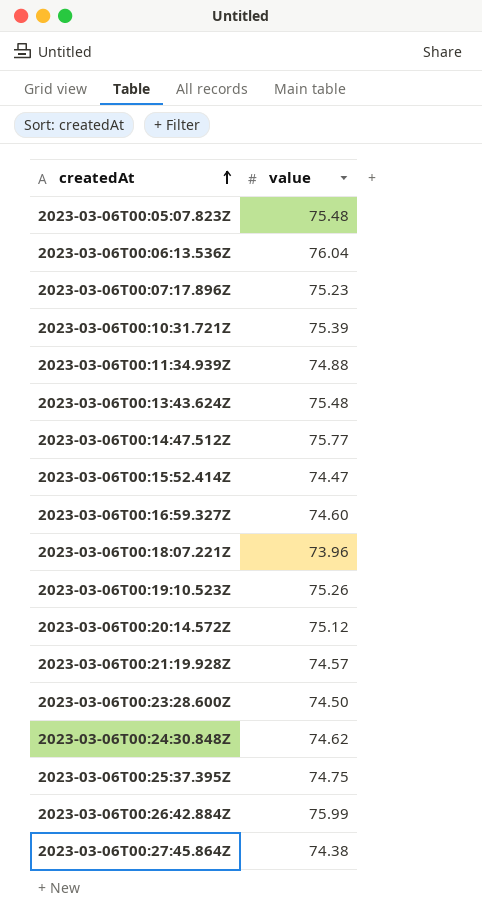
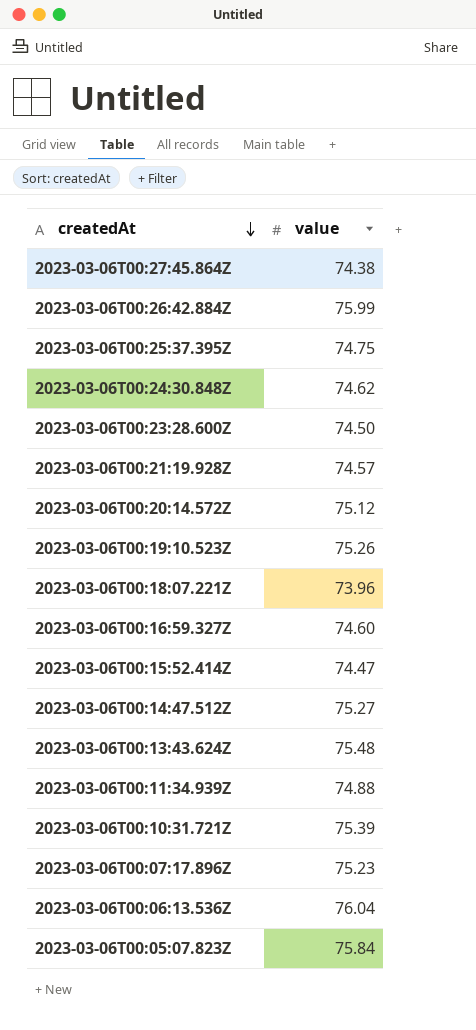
row order: createdAt ascending -> createdAt descending
2023-03-06T00:14:47.512Z | value: 75.77 -> 75.27
2023-03-06T00:05:07.823Z | value: 75.48 -> 75.84

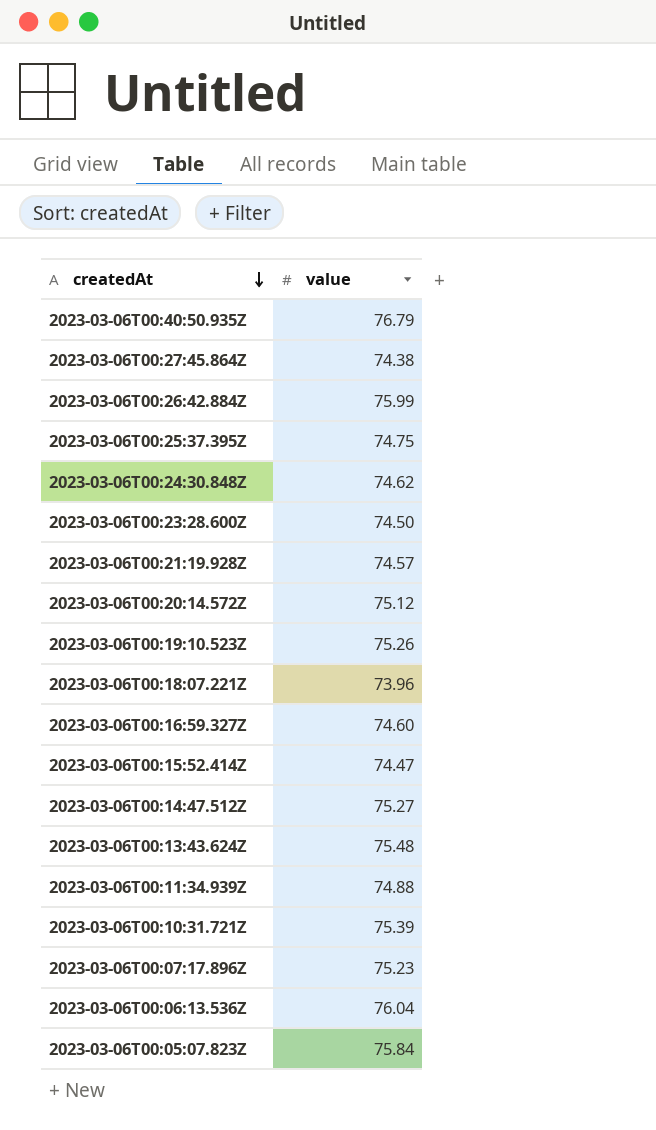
row 2023-03-06T00:40:50.935Z: none -> 76.79

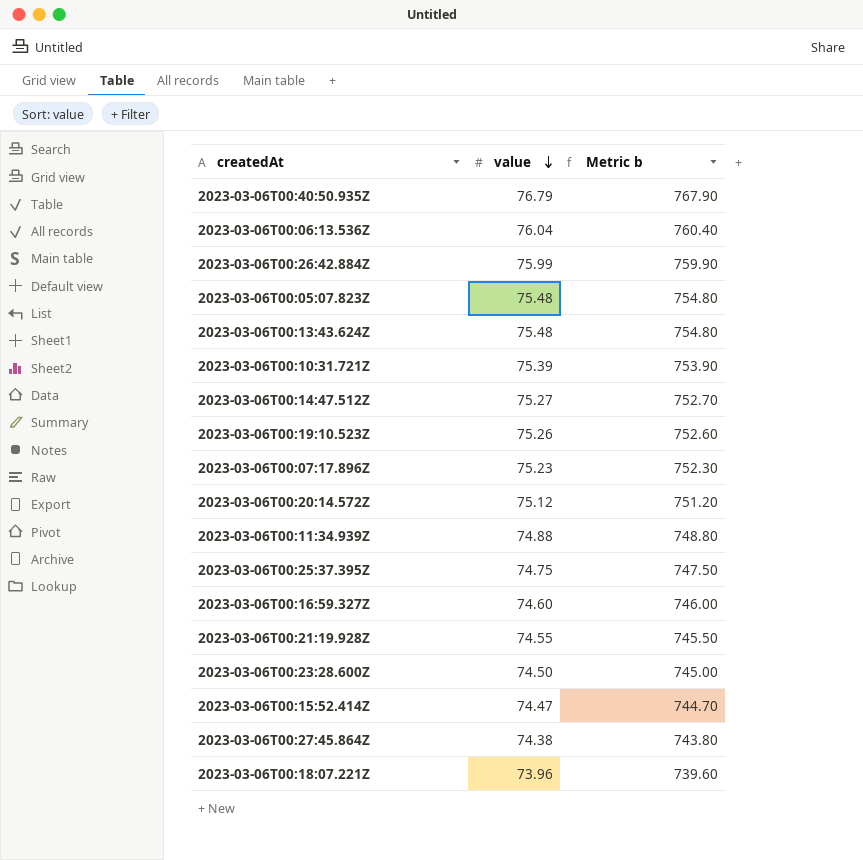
row order: createdAt descending -> value descending
column Metric b | formula: none -> [value] * 10
row 2023-03-06T00:24:30.848Z: 74.62 -> none
2023-03-06T00:05:07.823Z | value: 75.84 -> 75.48
2023-03-06T00:21:19.928Z | value: 74.57 -> 74.55

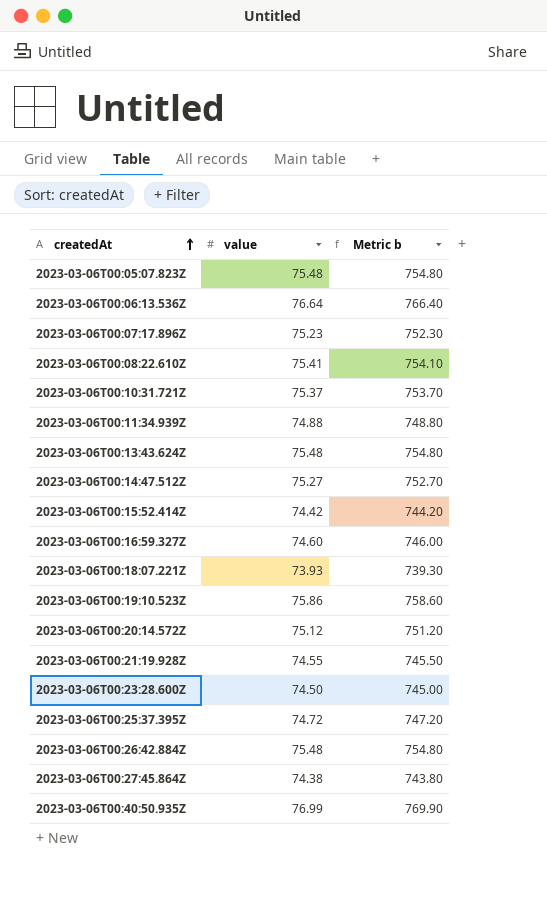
row order: value descending -> createdAt ascending
2023-03-06T00:06:13.536Z | value: 76.04 -> 76.64
2023-03-06T00:06:13.536Z | Metric b: 760.40 -> 766.40
row 2023-03-06T00:08:22.610Z: none -> 75.41 | 754.10
2023-03-06T00:10:31.721Z | value: 75.39 -> 75.37
2023-03-06T00:10:31.721Z | Metric b: 753.90 -> 753.70
2023-03-06T00:15:52.414Z | value: 74.47 -> 74.42
2023-03-06T00:15:52.414Z | Metric b: 744.70 -> 744.20
2023-03-06T00:18:07.221Z | value: 73.96 -> 73.93
2023-03-06T00:18:07.221Z | Metric b: 739.60 -> 739.30
2023-03-06T00:19:10.523Z | value: 75.26 -> 75.86
2023-03-06T00:19:10.523Z | Metric b: 752.60 -> 758.60
2023-03-06T00:25:37.395Z | value: 74.75 -> 74.72
2023-03-06T00:25:37.395Z | Metric b: 747.50 -> 747.20
2023-03-06T00:26:42.884Z | value: 75.99 -> 75.48
2023-03-06T00:26:42.884Z | Metric b: 759.90 -> 754.80
2023-03-06T00:40:50.935Z | value: 76.79 -> 76.99
2023-03-06T00:40:50.935Z | Metric b: 767.90 -> 769.90

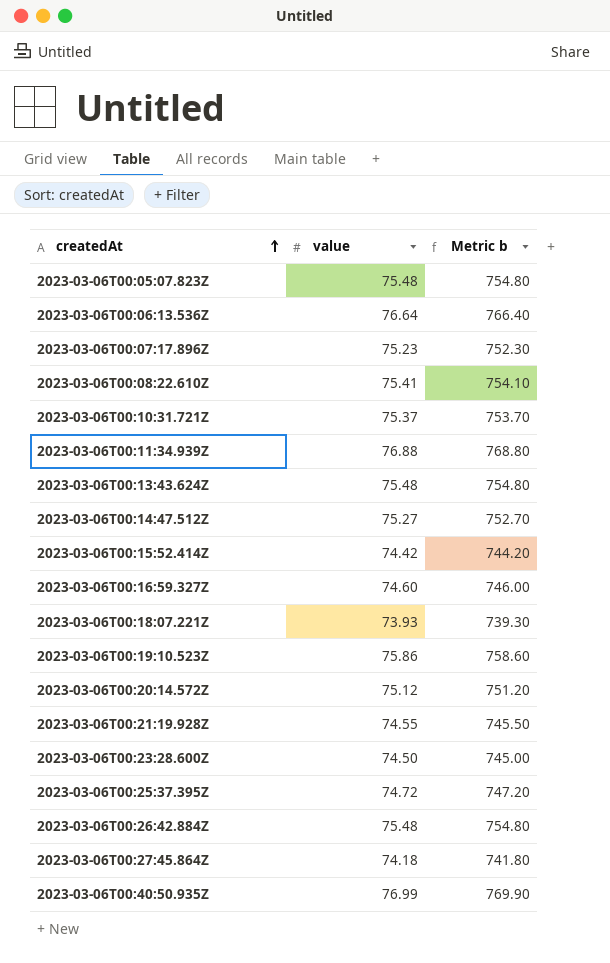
2023-03-06T00:11:34.939Z | value: 74.88 -> 76.88
2023-03-06T00:11:34.939Z | Metric b: 748.80 -> 768.80
2023-03-06T00:27:45.864Z | value: 74.38 -> 74.18
2023-03-06T00:27:45.864Z | Metric b: 743.80 -> 741.80

